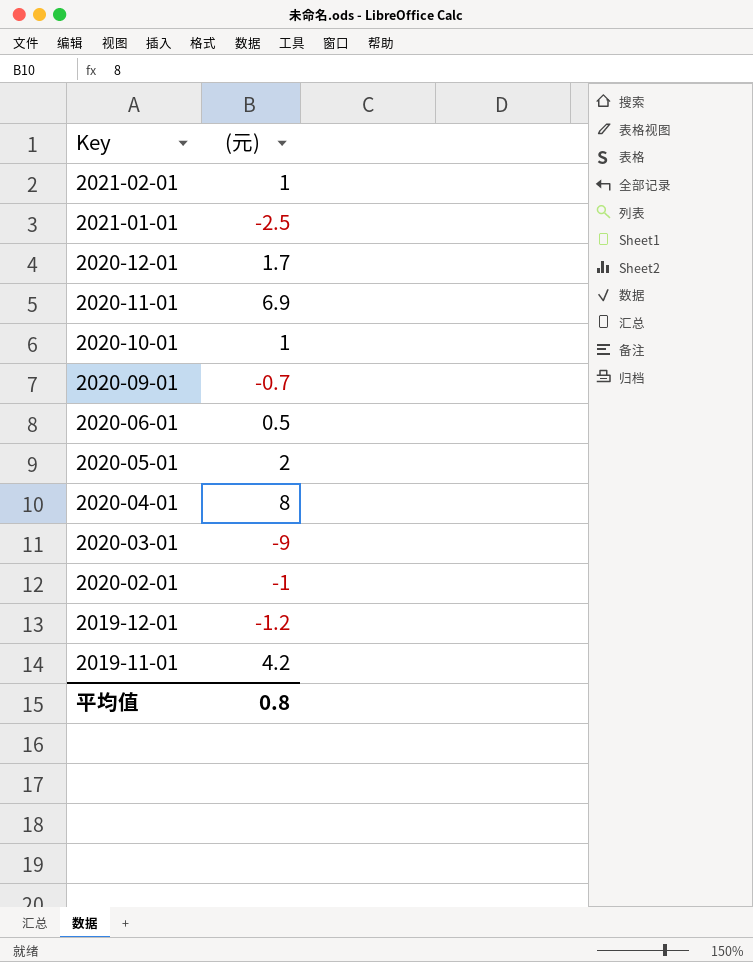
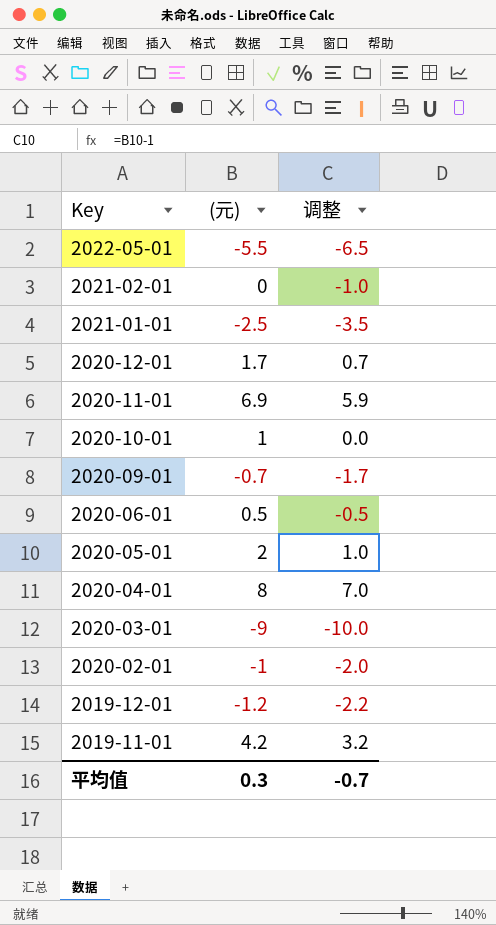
column 调整 | formula: none -> [(元)] - 1
row 2022-05-01: none -> -5.5 | -6.5
2021-02-01 | (元): 1 -> 0
平均值 | (元): 0.8 -> 0.3

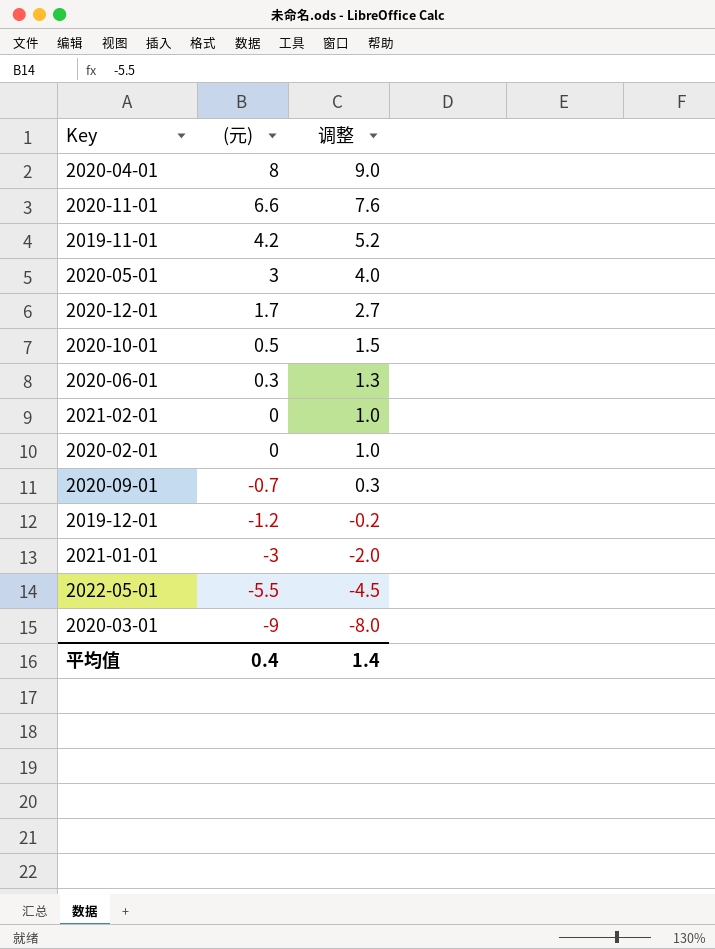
row order: Key descending -> (元) descending
column 调整 | formula: [(元)] - 1 -> [(元)] + 1
2020-11-01 | (元): 6.9 -> 6.6
2020-05-01 | (元): 2 -> 3
2020-10-01 | (元): 1 -> 0.5
2020-06-01 | (元): 0.5 -> 0.3
2020-02-01 | (元): -1 -> 0
2021-01-01 | (元): -2.5 -> -3
平均值 | (元): 0.3 -> 0.4
平均值 | 调整: -0.7 -> 1.4

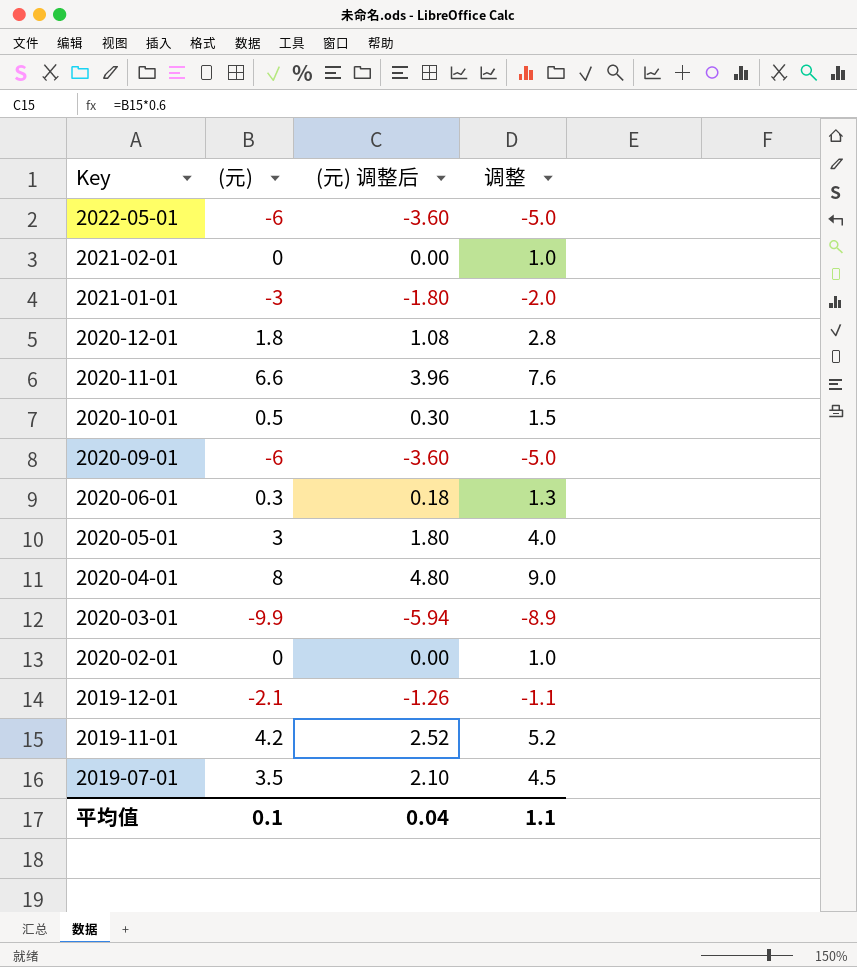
row order: (元) descending -> Key descending
column (元) 调整后 | formula: none -> [(元)] * 0.6
2022-05-01 | (元): -5.5 -> -6
2022-05-01 | 调整: -4.5 -> -5.0
2020-12-01 | (元): 1.7 -> 1.8
2020-12-01 | 调整: 2.7 -> 2.8
2020-09-01 | (元): -0.7 -> -6
2020-09-01 | 调整: 0.3 -> -5.0
2020-03-01 | (元): -9 -> -9.9
2020-03-01 | 调整: -8.0 -> -8.9
2019-12-01 | (元): -1.2 -> -2.1
2019-12-01 | 调整: -0.2 -> -1.1
row 2019-07-01: none -> 3.5 | 2.10 | 4.5
平均值 | (元): 0.4 -> 0.1
平均值 | 调整: 1.4 -> 1.1

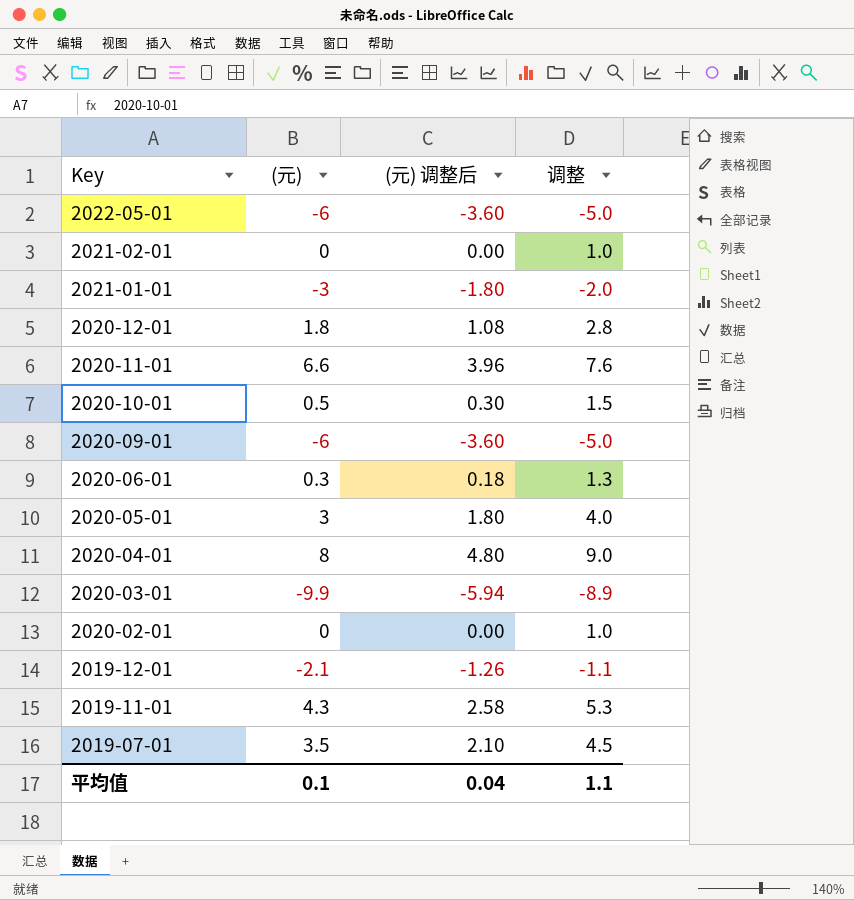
2019-11-01 | (元): 4.2 -> 4.3
2019-11-01 | (元) 调整后: 2.52 -> 2.58
2019-11-01 | 调整: 5.2 -> 5.3

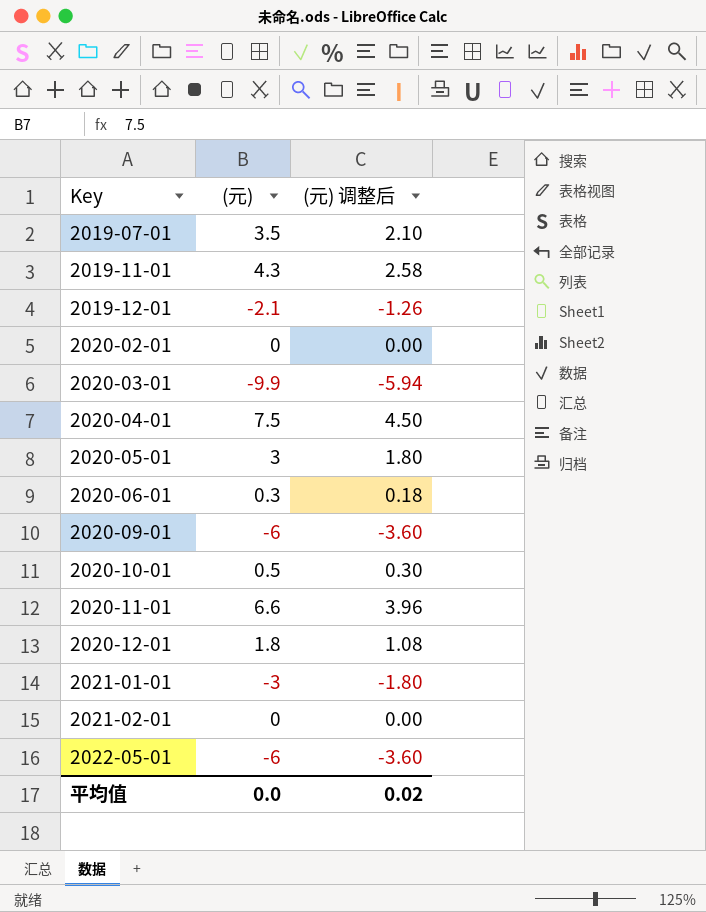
row order: Key descending -> Key ascending
column 调整 | formula: [(元)] + 1 -> none
2020-04-01 | (元): 8 -> 7.5
2020-04-01 | (元) 调整后: 4.80 -> 4.50
平均值 | (元): 0.1 -> 0.0
平均值 | (元) 调整后: 0.04 -> 0.02

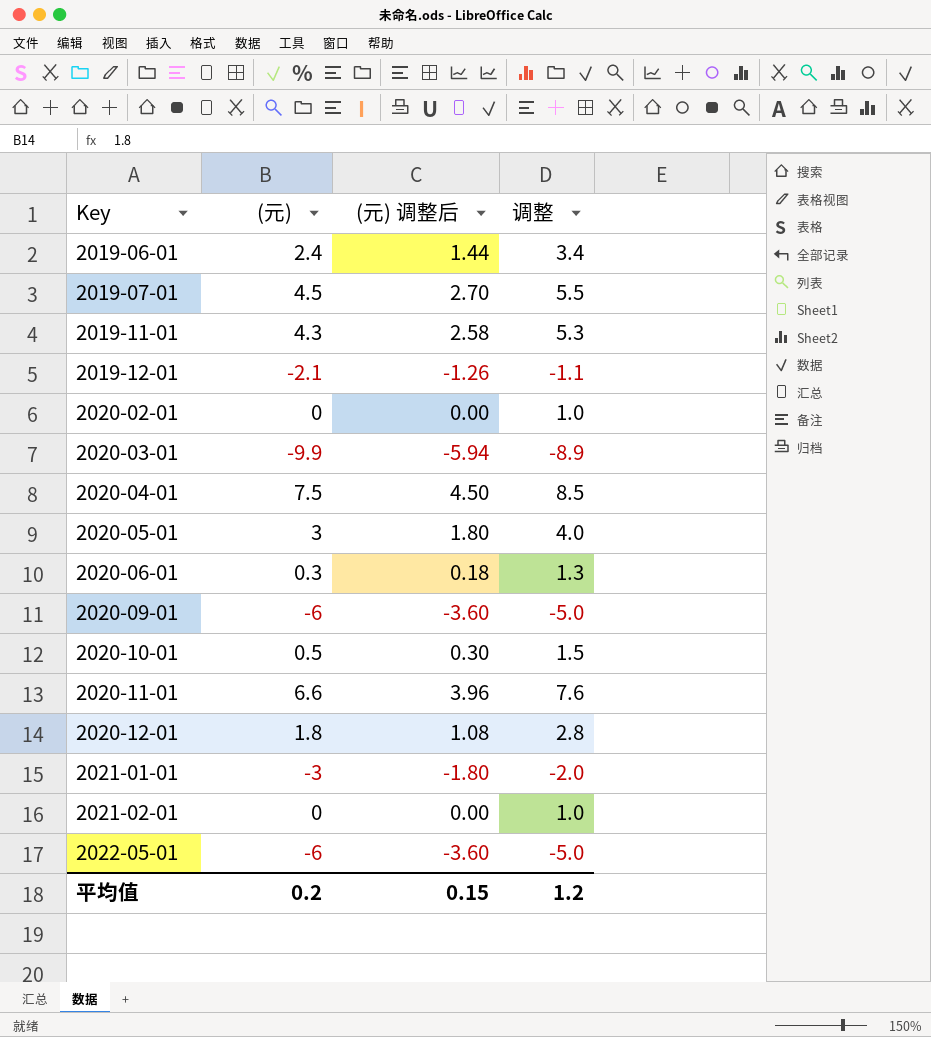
column 调整 | formula: none -> [(元)] + 1
row 2019-06-01: none -> 2.4 | 1.44 | 3.4
2019-07-01 | (元): 3.5 -> 4.5
2019-07-01 | (元) 调整后: 2.10 -> 2.70
平均值 | (元): 0.0 -> 0.2
平均值 | (元) 调整后: 0.02 -> 0.15

